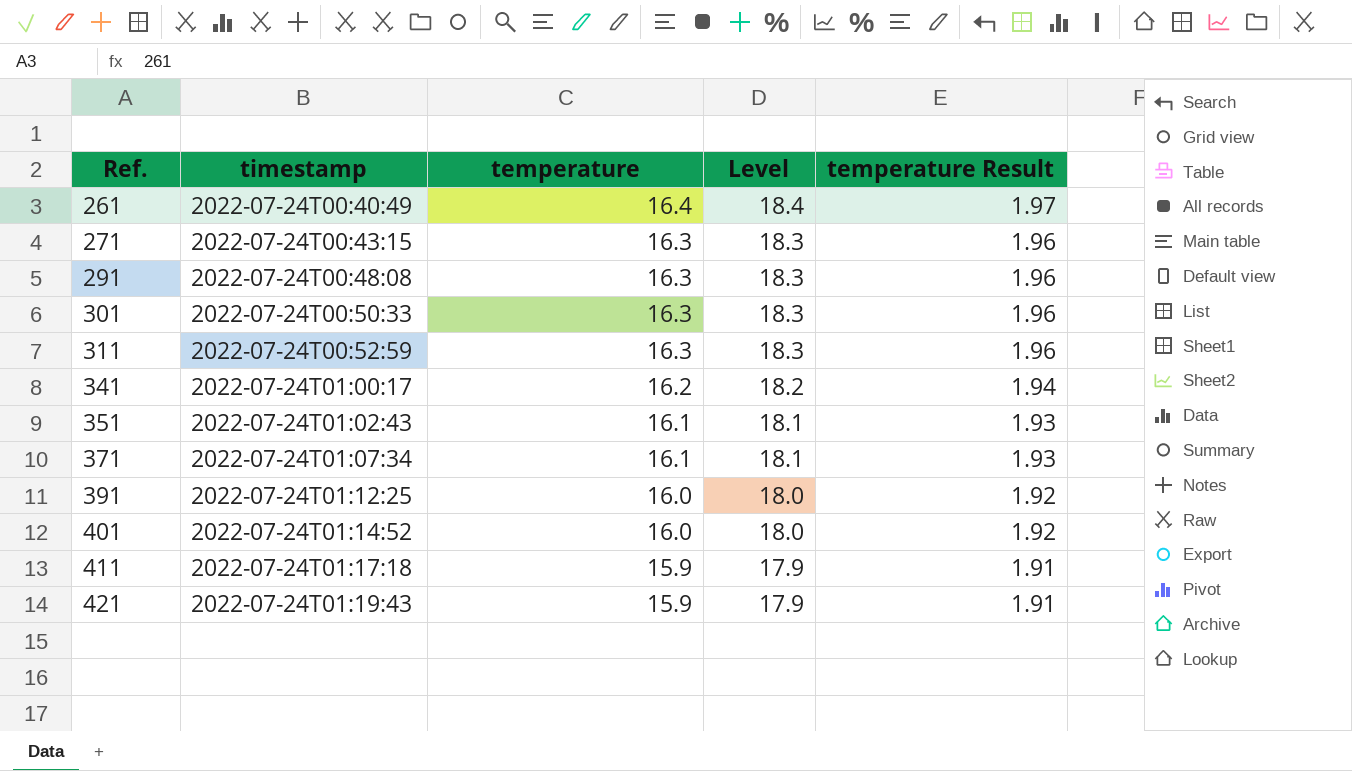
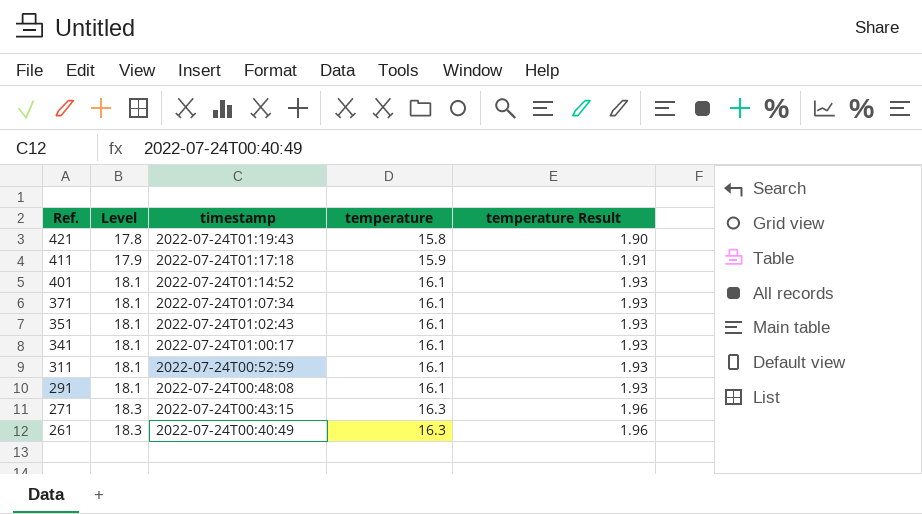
row order: Ref. ascending -> Ref. descending
column Level | position: 4 -> 2
row 301: 2022-07-24T00:50:33 | 16.3 | 18.3 | 1.96 -> none
row 391: 2022-07-24T01:12:25 | 16.0 | 18.0 | 1.92 -> none
421 | Level: 17.9 -> 17.8
421 | temperature: 15.9 -> 15.8
421 | temperature Result: 1.91 -> 1.90
401 | Level: 18.0 -> 18.1
401 | temperature: 16.0 -> 16.1
401 | temperature Result: 1.92 -> 1.93
341 | Level: 18.2 -> 18.1
341 | temperature: 16.2 -> 16.1
341 | temperature Result: 1.94 -> 1.93
311 | Level: 18.3 -> 18.1
311 | temperature: 16.3 -> 16.1
311 | temperature Result: 1.96 -> 1.93
291 | Level: 18.3 -> 18.1
291 | temperature: 16.3 -> 16.1
291 | temperature Result: 1.96 -> 1.93
261 | Level: 18.4 -> 18.3
261 | temperature: 16.4 -> 16.3
261 | temperature Result: 1.97 -> 1.96

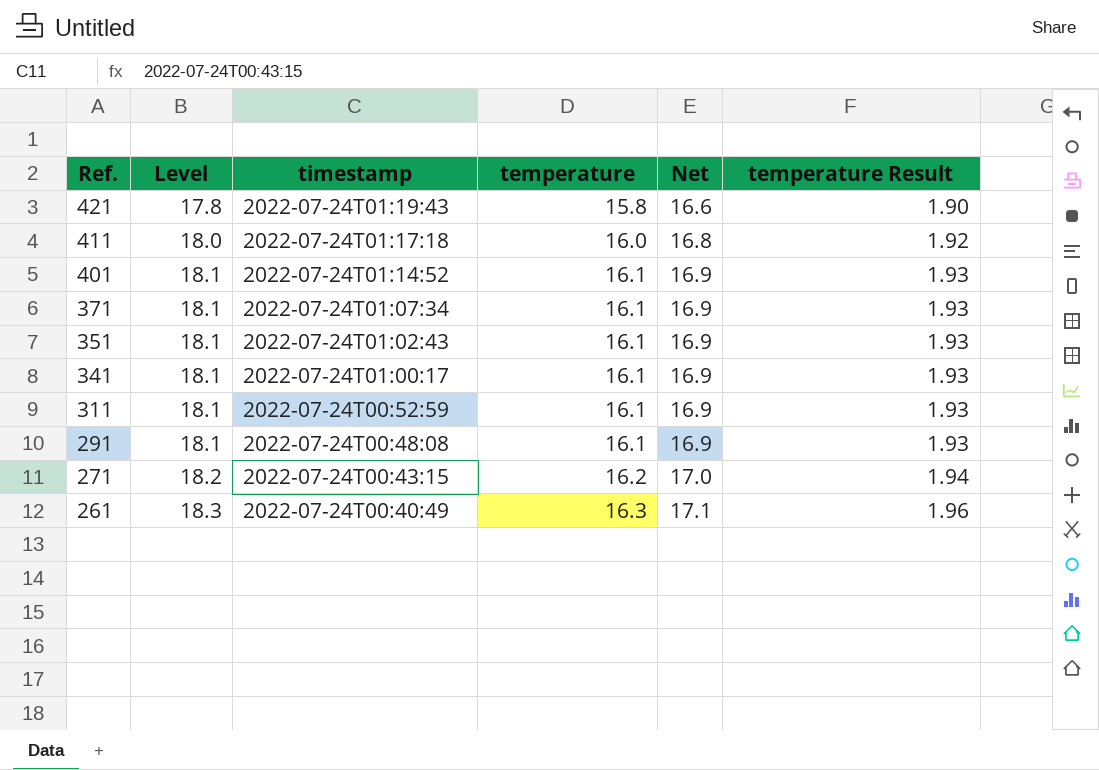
column Net | formula: none -> [temperature] * 1.05
411 | Level: 17.9 -> 18.0
411 | temperature: 15.9 -> 16.0
411 | temperature Result: 1.91 -> 1.92
271 | Level: 18.3 -> 18.2
271 | temperature: 16.3 -> 16.2
271 | temperature Result: 1.96 -> 1.94

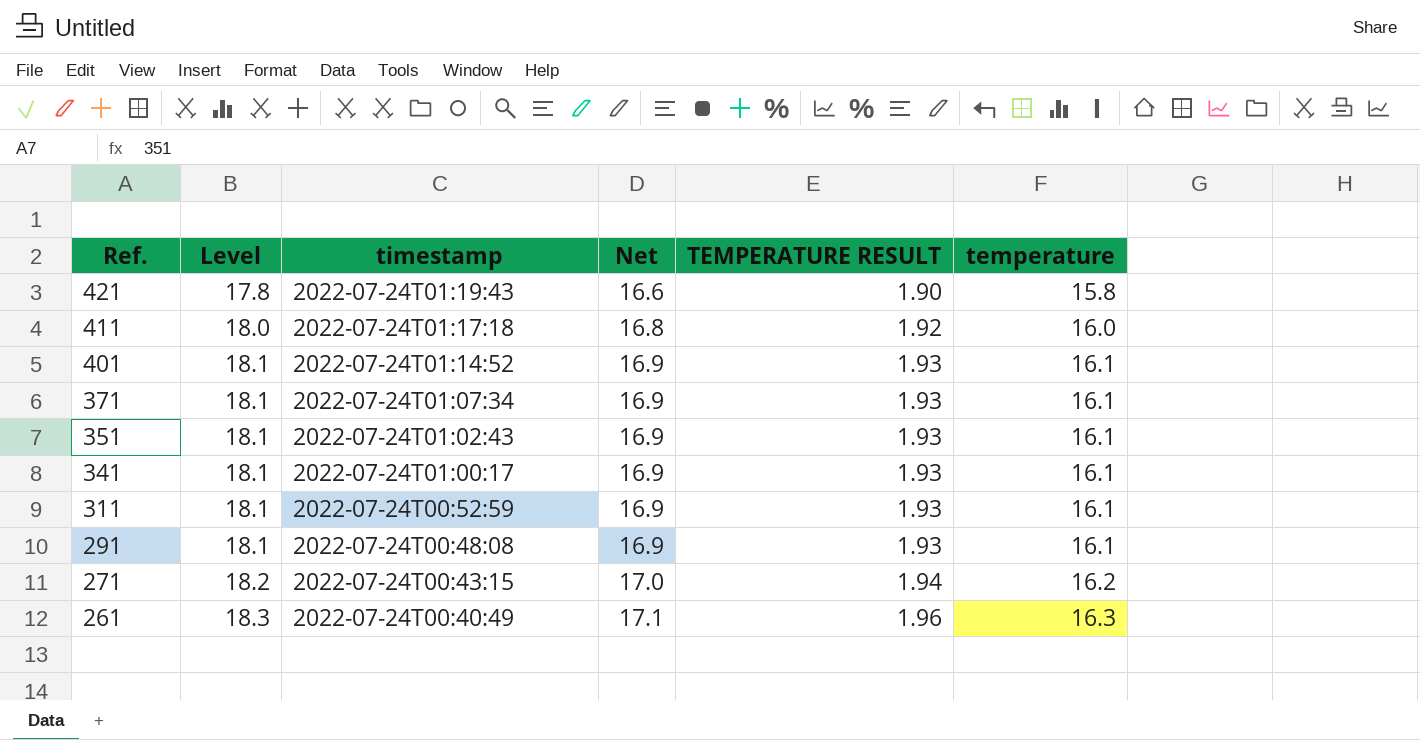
column name: temperature Result -> TEMPERATURE RESULT
column temperature | position: 4 -> 6

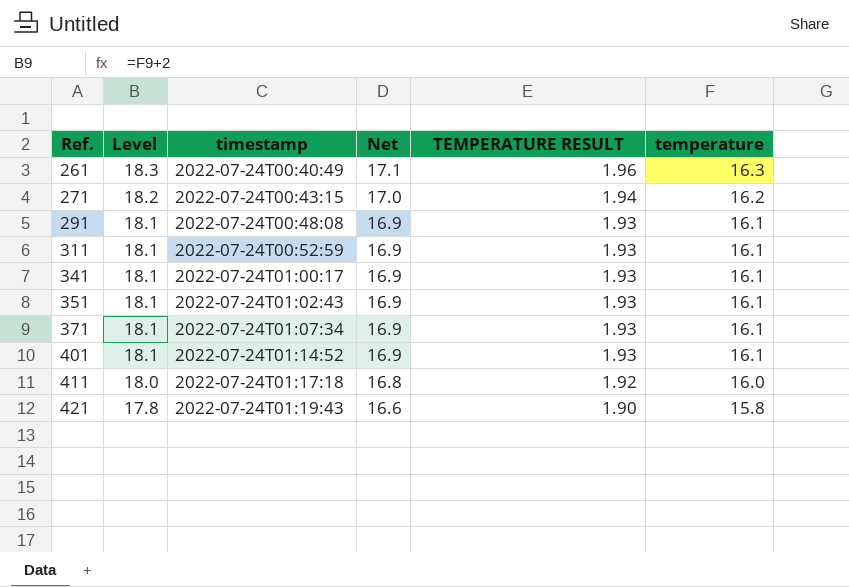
row order: Ref. descending -> Ref. ascending

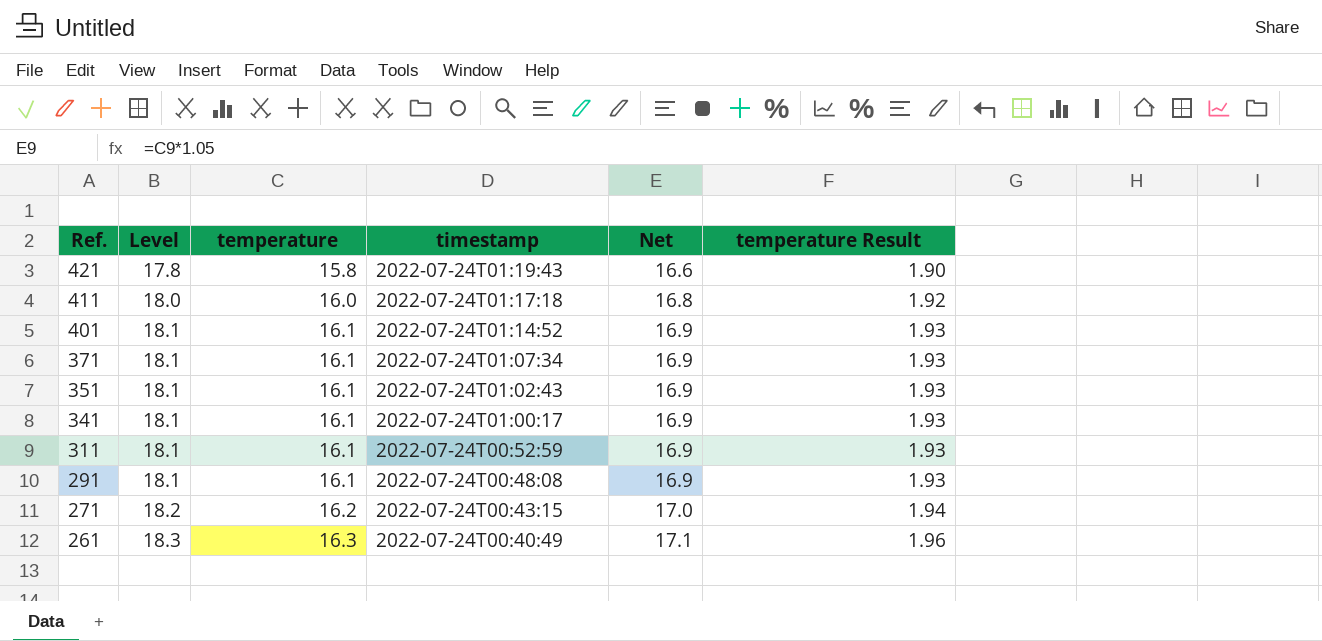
row order: Ref. ascending -> Ref. descending
column temperature | position: 6 -> 3
column name: TEMPERATURE RESULT -> temperature Result

